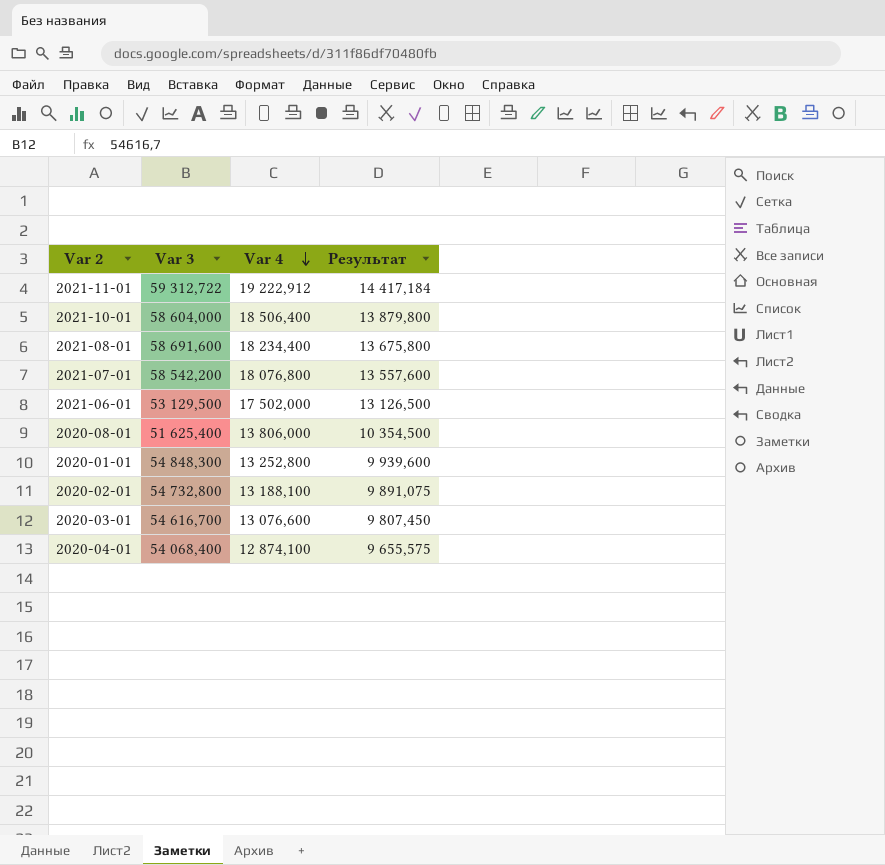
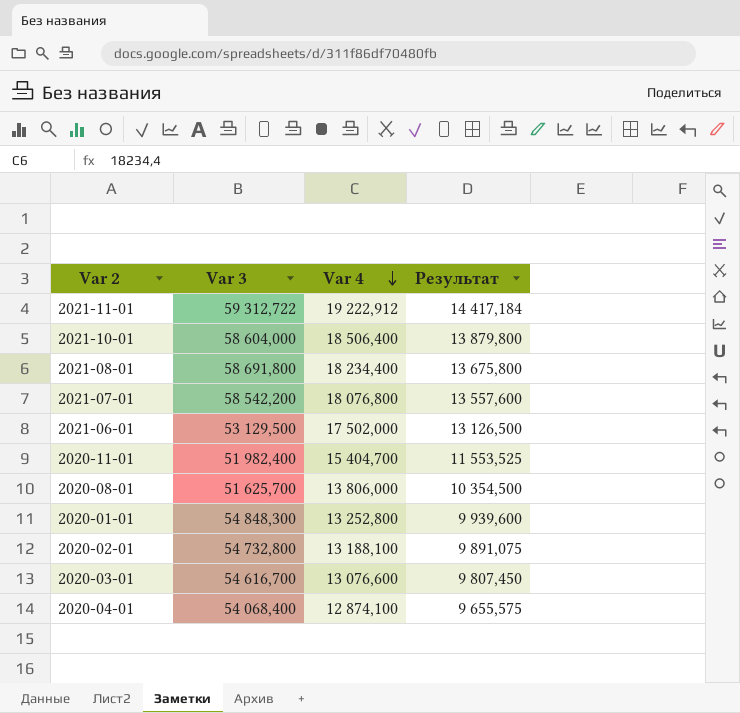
2021-08-01 | Var 3: 58 691,600 -> 58 691,800
row 2020-11-01: none -> 51 982,400 | 15 404,700 | 11 553,525
2020-08-01 | Var 3: 51 625,400 -> 51 625,700

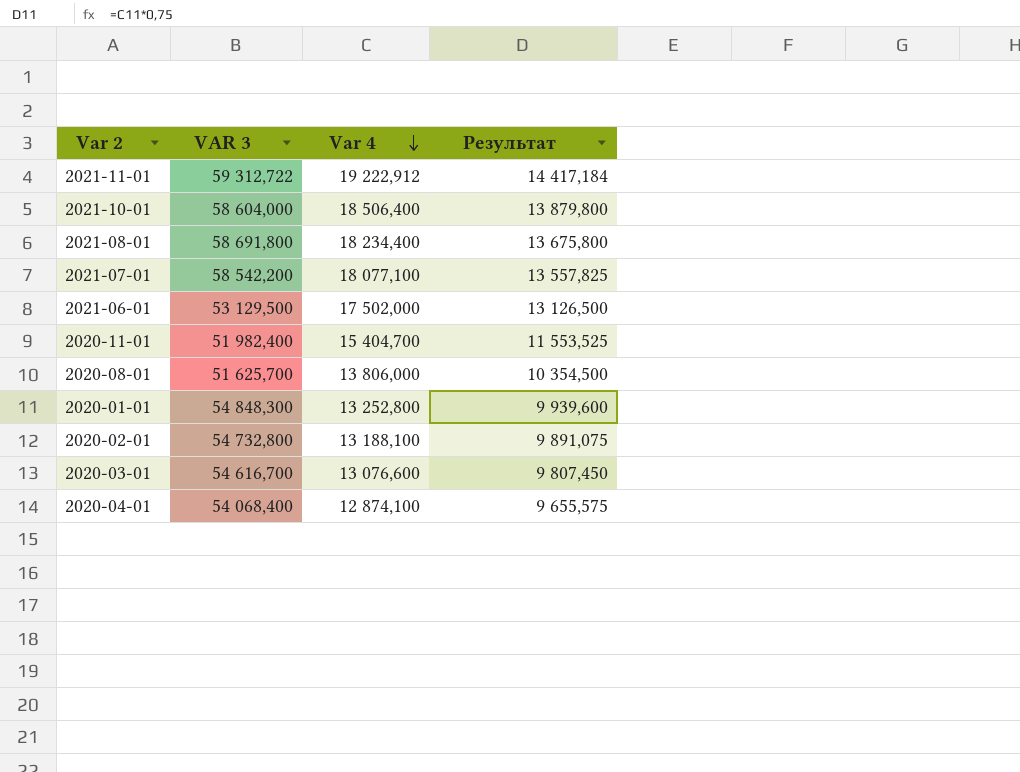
column name: Var 3 -> VAR 3
2021-07-01 | Var 4: 18 076,800 -> 18 077,100
2021-07-01 | Результат: 13 557,600 -> 13 557,825

